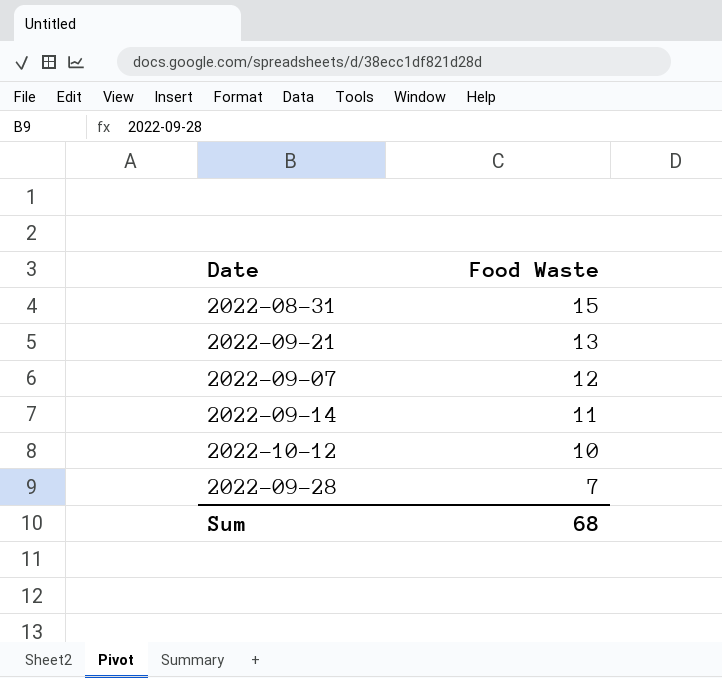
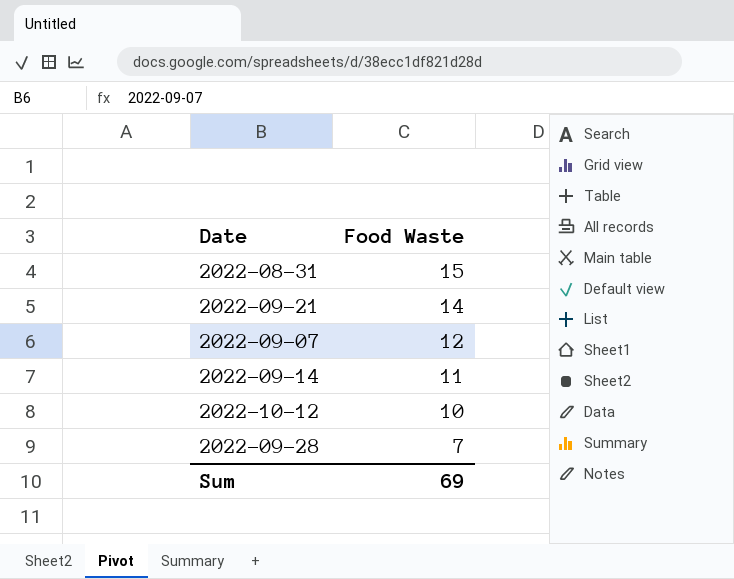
2022-09-21 | Food Waste: 13 -> 14
Sum | Food Waste: 68 -> 69

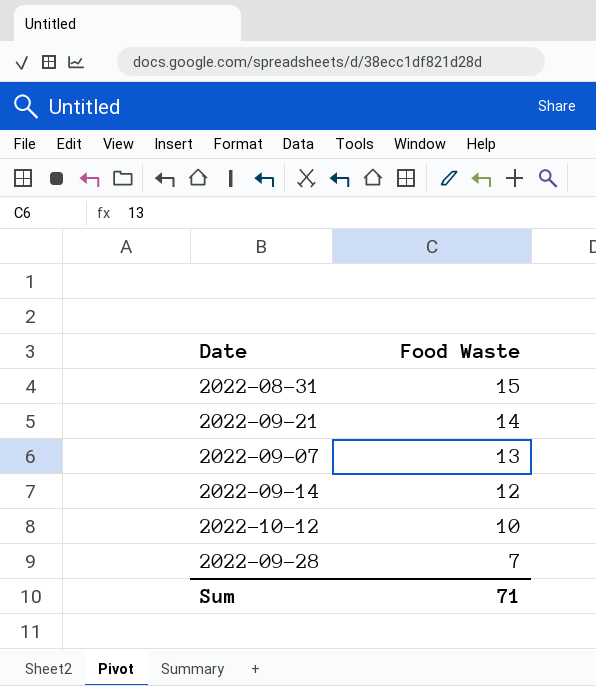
2022-09-07 | Food Waste: 12 -> 13
2022-09-14 | Food Waste: 11 -> 12
Sum | Food Waste: 69 -> 71

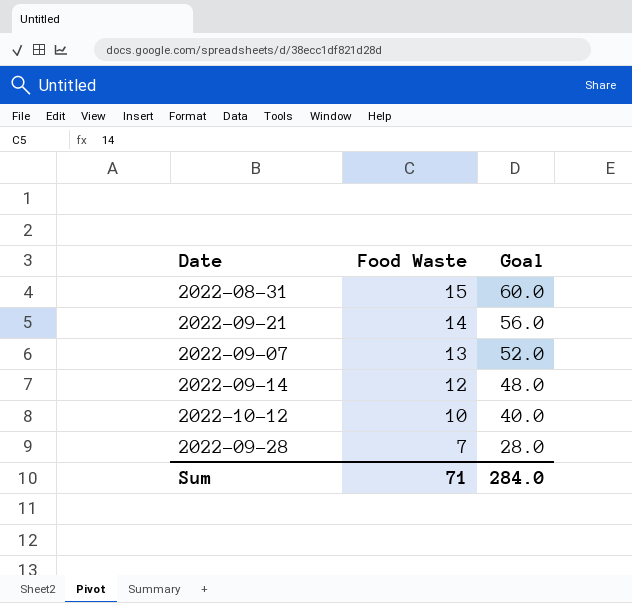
column Goal | formula: none -> [Food Waste] * 4

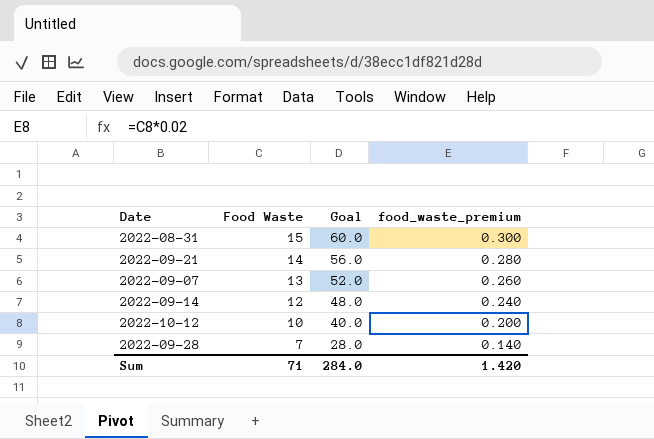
column food_waste_premium | formula: none -> [Food Waste] * 0.02

